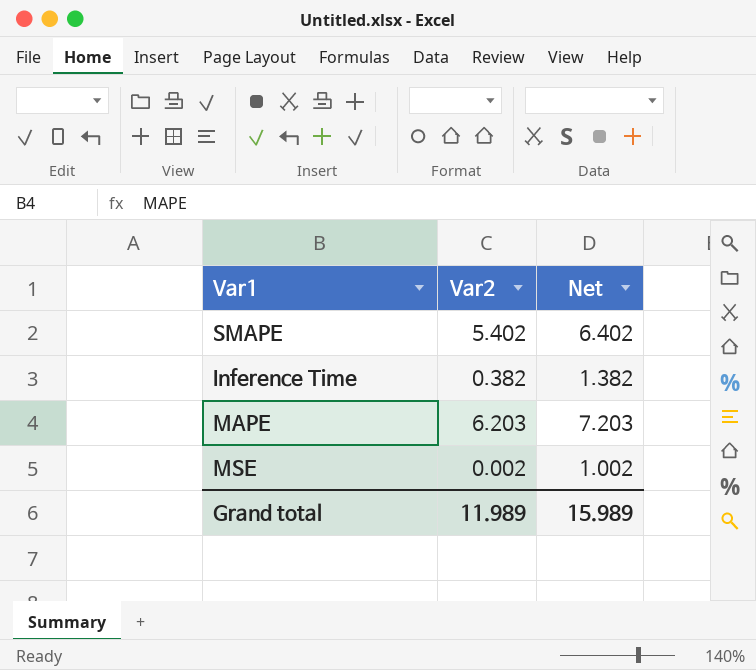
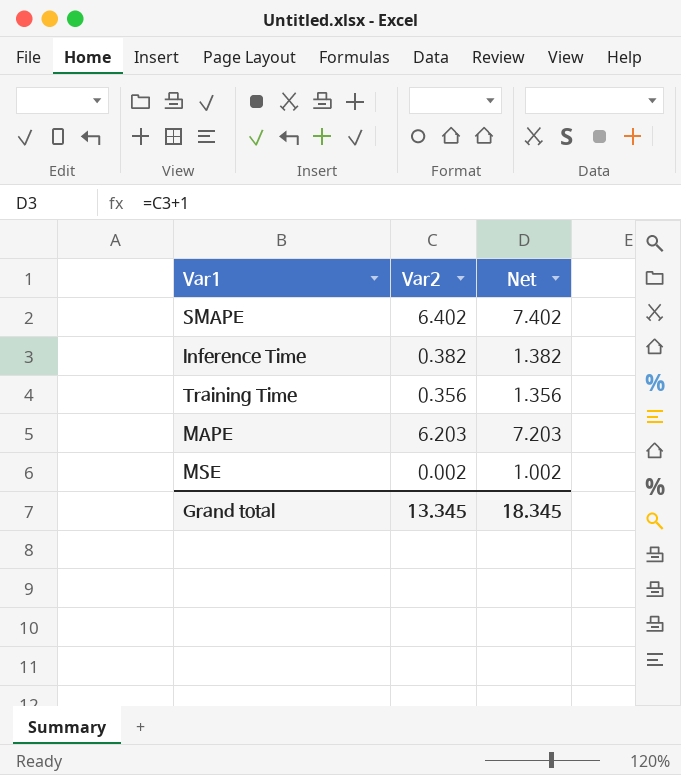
SMAPE | Var2: 5.402 -> 6.402
SMAPE | Net: 6.402 -> 7.402
row Training Time: none -> 0.356 | 1.356
Grand total | Var2: 11.989 -> 13.345
Grand total | Net: 15.989 -> 18.345

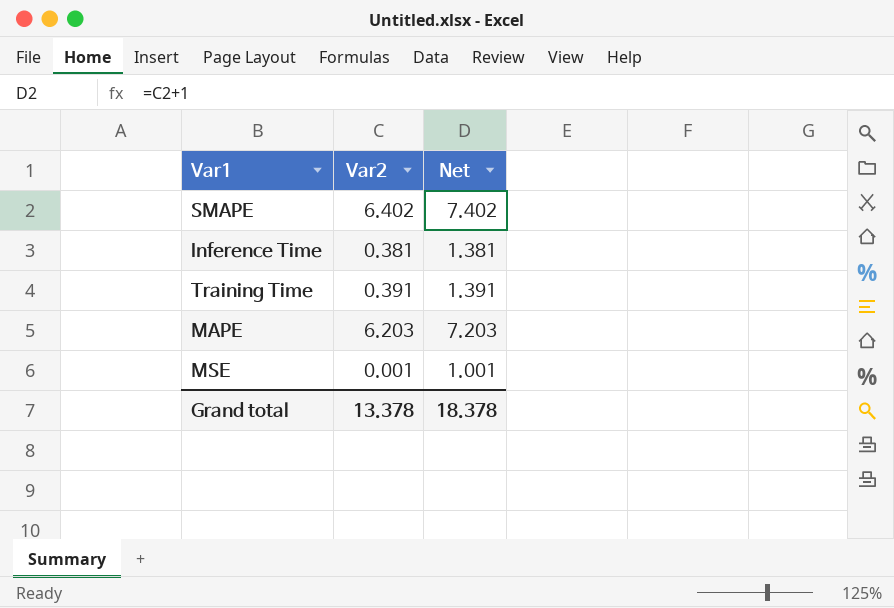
Inference Time | Var2: 0.382 -> 0.381
Inference Time | Net: 1.382 -> 1.381
Training Time | Var2: 0.356 -> 0.391
Training Time | Net: 1.356 -> 1.391
MSE | Var2: 0.002 -> 0.001
MSE | Net: 1.002 -> 1.001
Grand total | Var2: 13.345 -> 13.378
Grand total | Net: 18.345 -> 18.378

